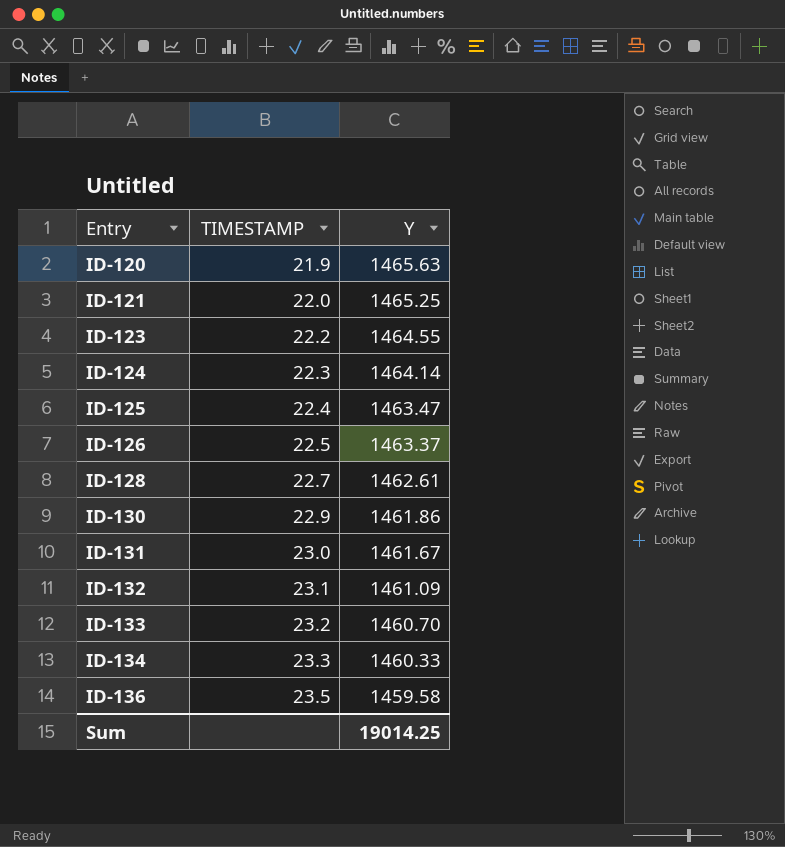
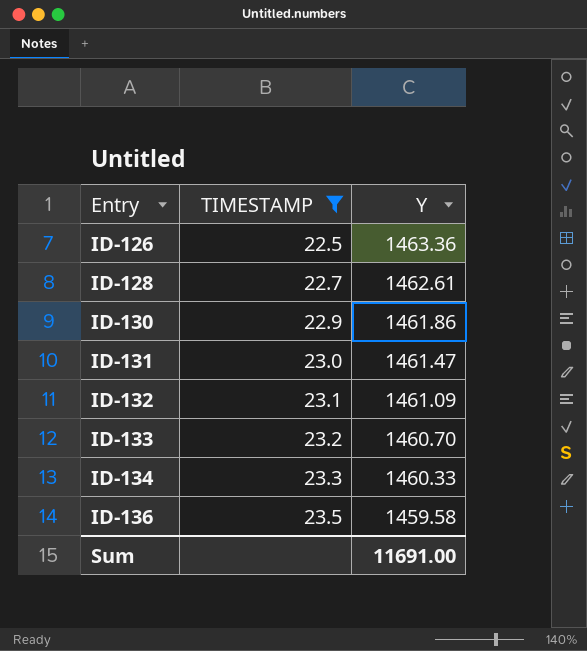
filter: none -> TIMESTAMP >= 22.5
ID-126 | Y: 1463.37 -> 1463.36
ID-131 | Y: 1461.67 -> 1461.47
Sum | Y: 19014.25 -> 11691.00

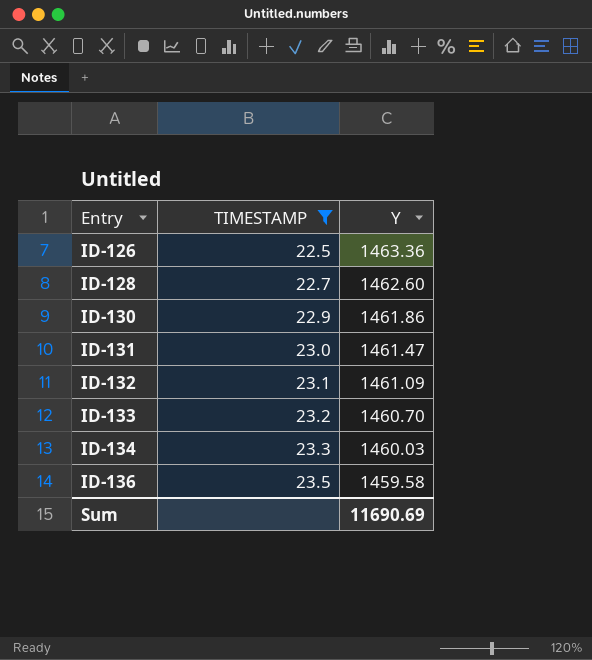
ID-128 | Y: 1462.61 -> 1462.60
ID-134 | Y: 1460.33 -> 1460.03
Sum | Y: 11691.00 -> 11690.69

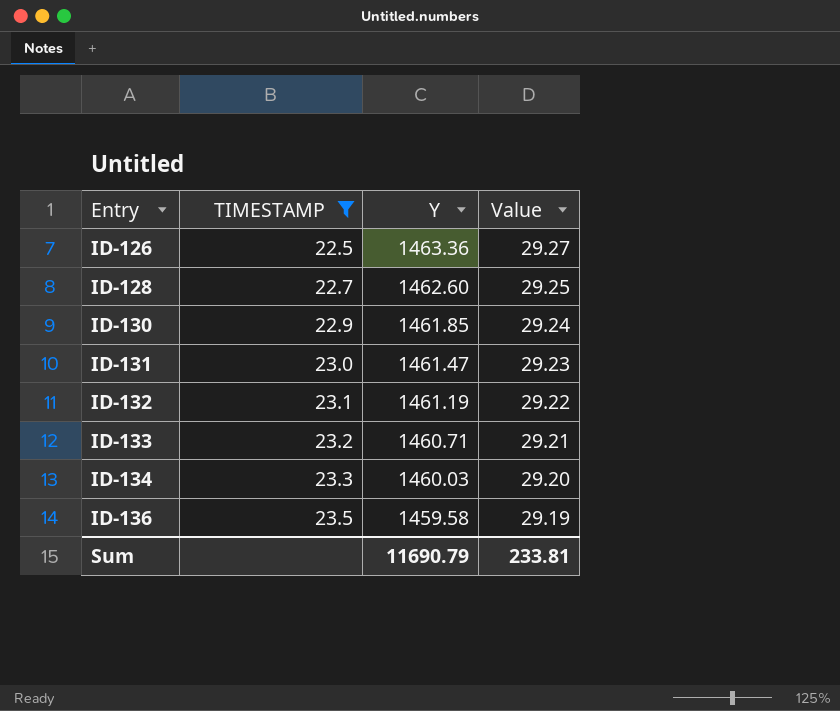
column Value | formula: none -> [Y] * 0.02
ID-130 | Y: 1461.86 -> 1461.85
ID-132 | Y: 1461.09 -> 1461.19
ID-133 | Y: 1460.70 -> 1460.71
Sum | Y: 11690.69 -> 11690.79

